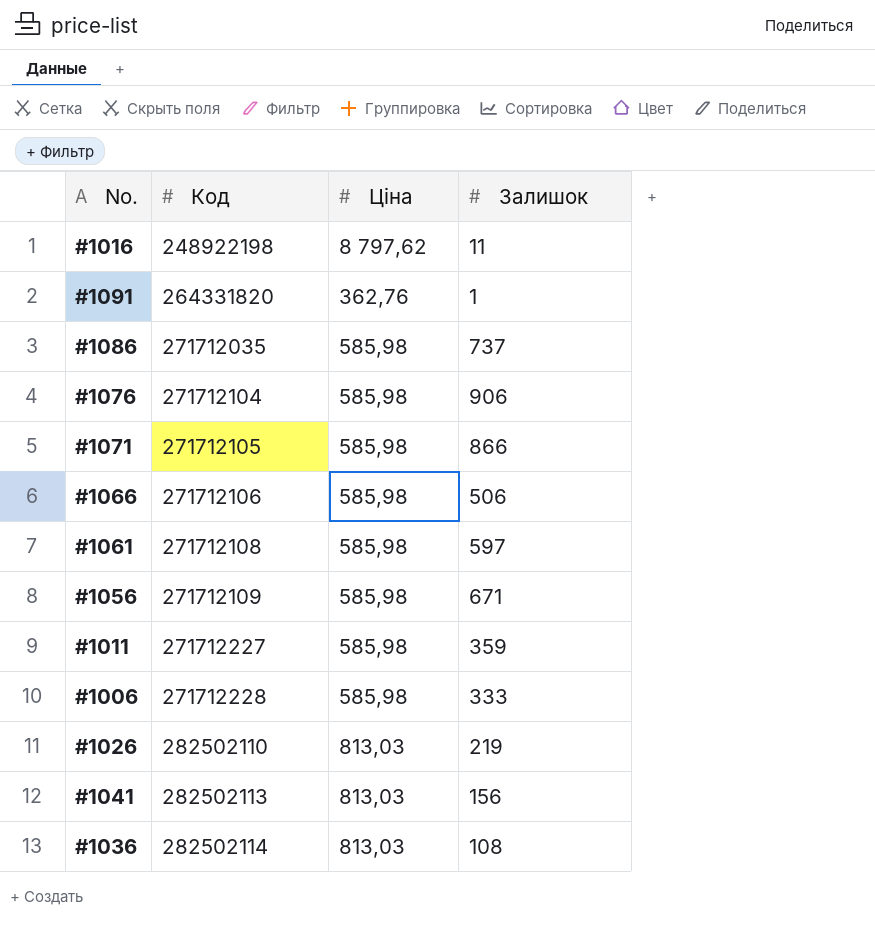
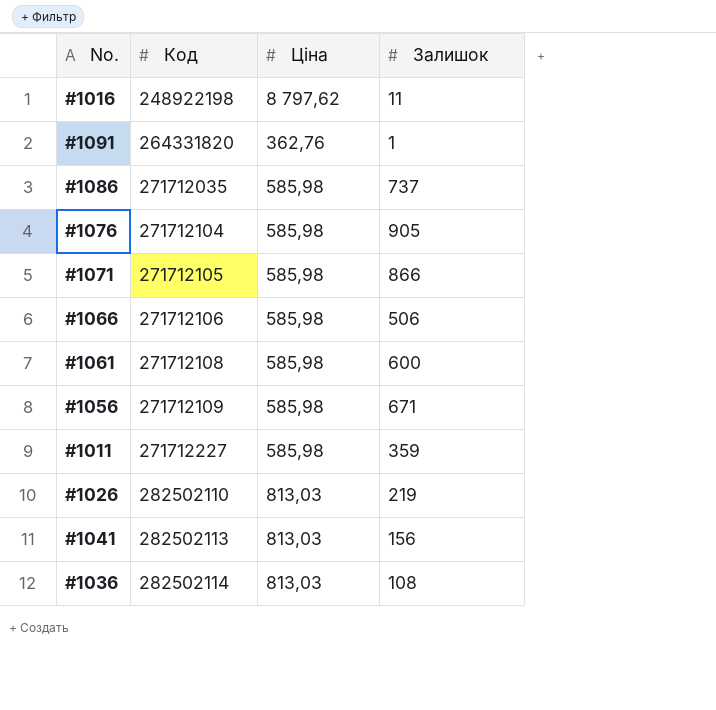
row #1006: 271712228 | 585,98 | 333 -> none
#1076 | Залишок: 906 -> 905
#1061 | Залишок: 597 -> 600

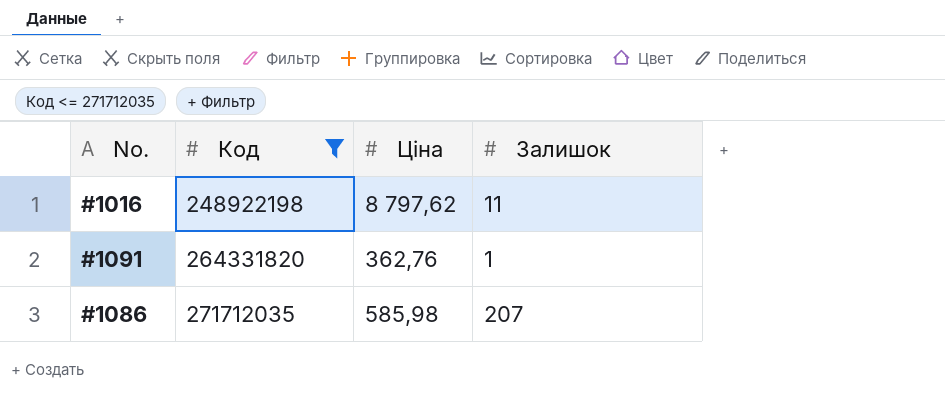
filter: none -> Код <= 271712035
#1086 | Залишок: 737 -> 207

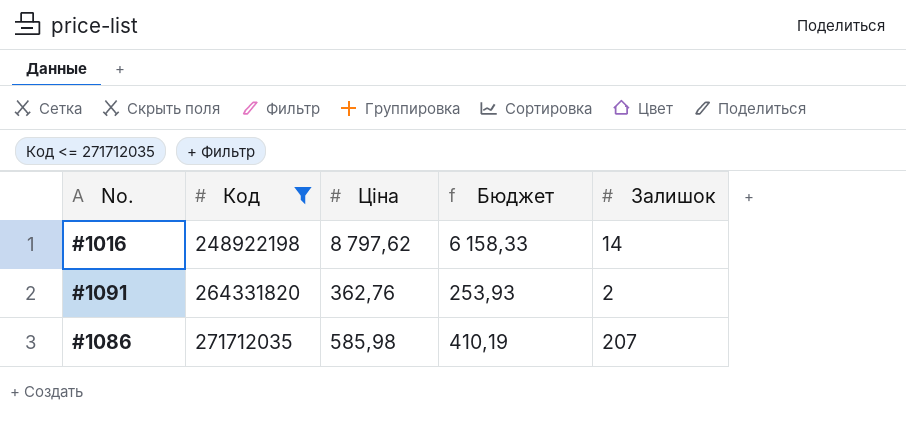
column Бюджет | formula: none -> [Ціна] * 0,7
#1016 | Залишок: 11 -> 14
#1091 | Залишок: 1 -> 2

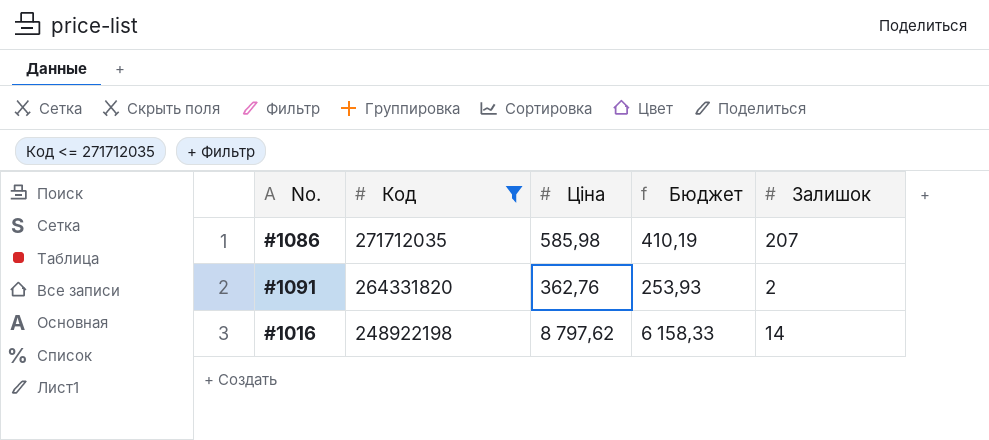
row order: Код ascending -> Код descending

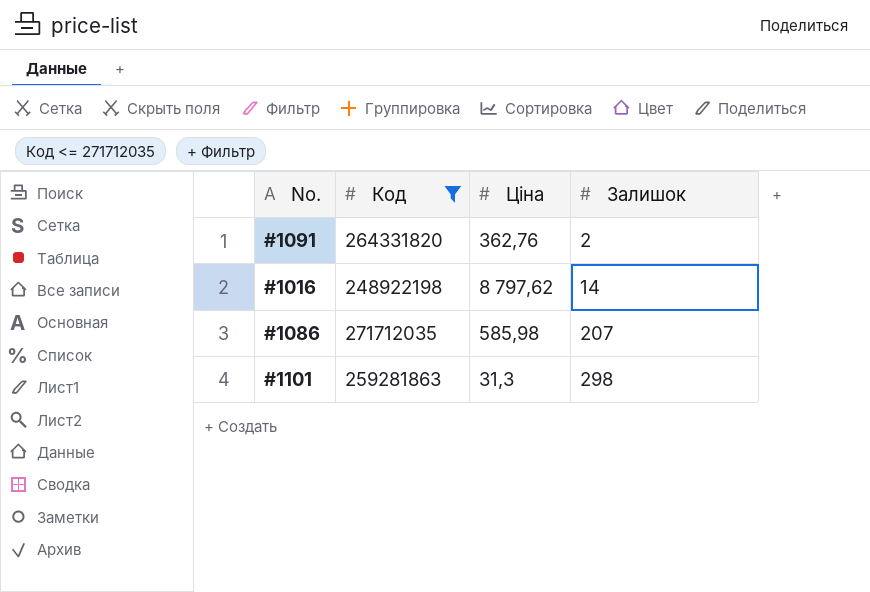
row order: Код descending -> Залишок ascending
column Бюджет | formula: [Ціна] * 0,7 -> none
row #1101: none -> 259281863 | 31,3 | 298

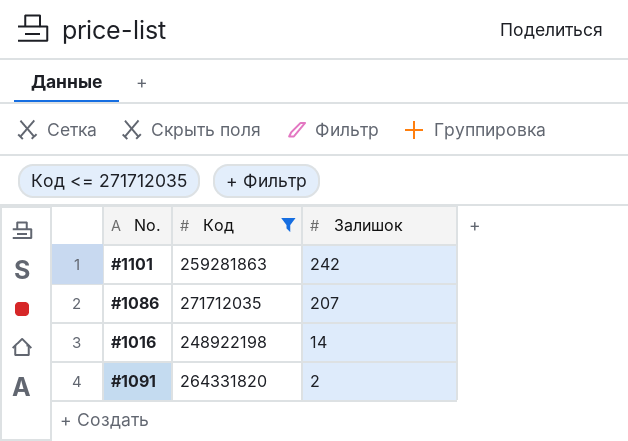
row order: Залишок ascending -> Залишок descending
column Ціна | position: 3 -> none
#1101 | Залишок: 298 -> 242

